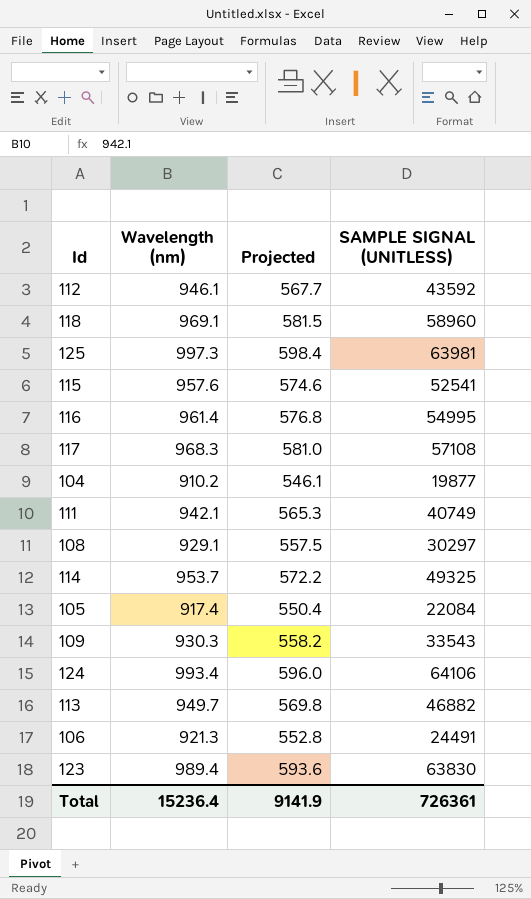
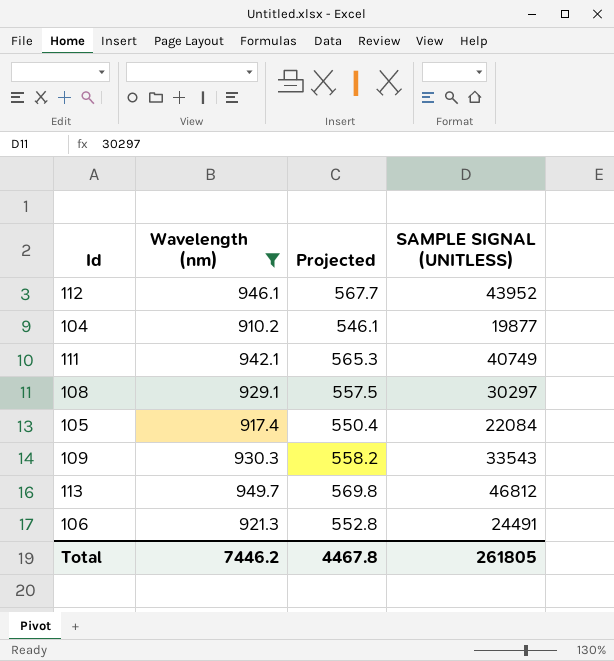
filter: none -> Wavelength (nm) <= 949.7
112 | SAMPLE SIGNAL (UNITLESS): 43592 -> 43952
113 | SAMPLE SIGNAL (UNITLESS): 46882 -> 46812
Total | Wavelength (nm): 15236.4 -> 7446.2
Total | Projected: 9141.9 -> 4467.8
Total | SAMPLE SIGNAL (UNITLESS): 726361 -> 261805

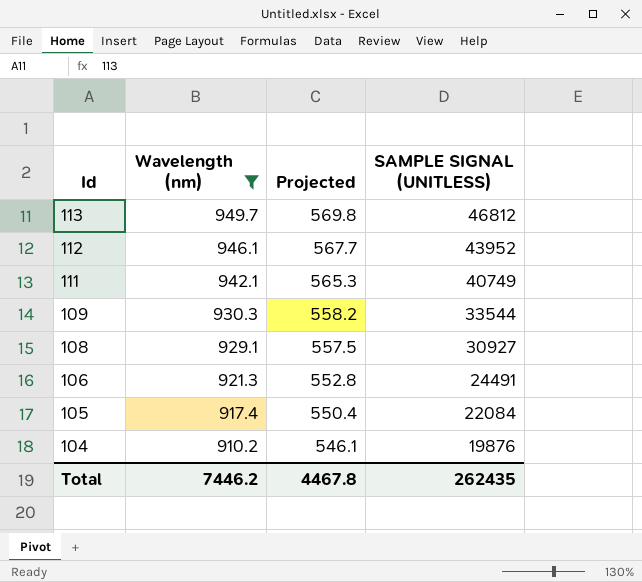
row order: none -> Id descending
109 | SAMPLE SIGNAL (UNITLESS): 33543 -> 33544
108 | SAMPLE SIGNAL (UNITLESS): 30297 -> 30927
104 | SAMPLE SIGNAL (UNITLESS): 19877 -> 19876
Total | SAMPLE SIGNAL (UNITLESS): 261805 -> 262435

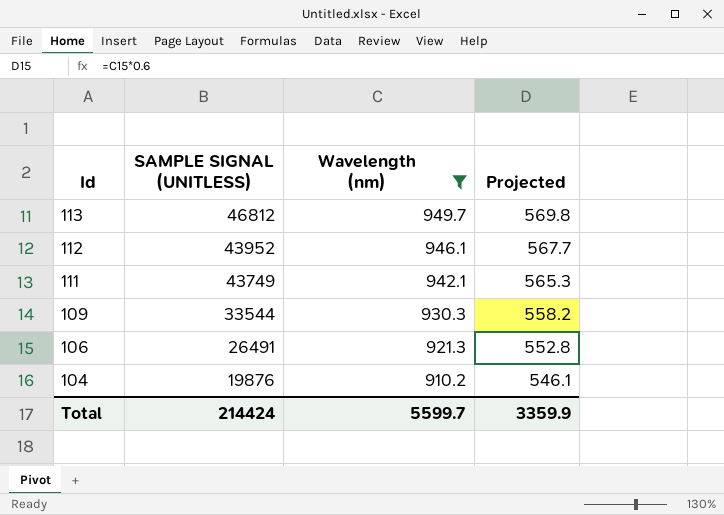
column SAMPLE SIGNAL (UNITLESS) | position: 4 -> 2
row 108: 929.1 | 557.5 | 30927 -> none
row 105: 917.4 | 550.4 | 22084 -> none
111 | SAMPLE SIGNAL (UNITLESS): 40749 -> 43749
106 | SAMPLE SIGNAL (UNITLESS): 24491 -> 26491
Total | SAMPLE SIGNAL (UNITLESS): 262435 -> 214424
Total | Wavelength (nm): 7446.2 -> 5599.7
Total | Projected: 4467.8 -> 3359.9

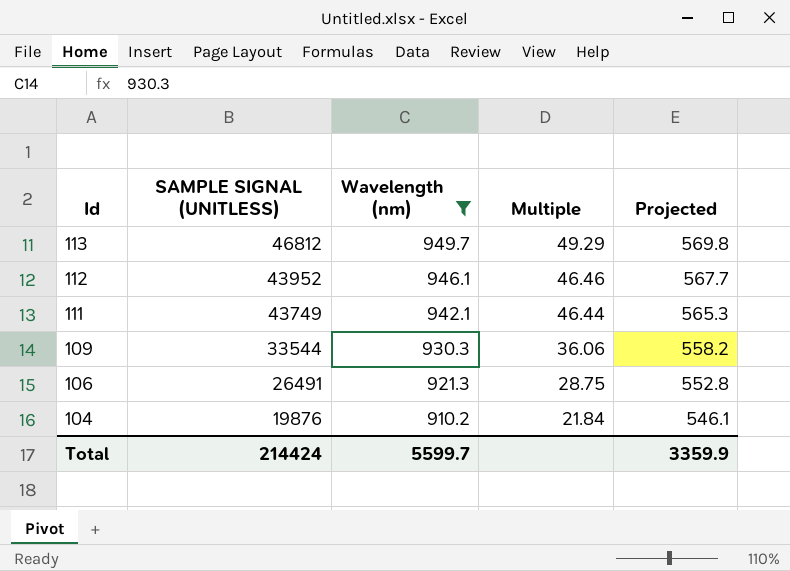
column Multiple | formula: none -> [SAMPLE SIGNAL (UNITLESS)] / [Wavelength (nm)]

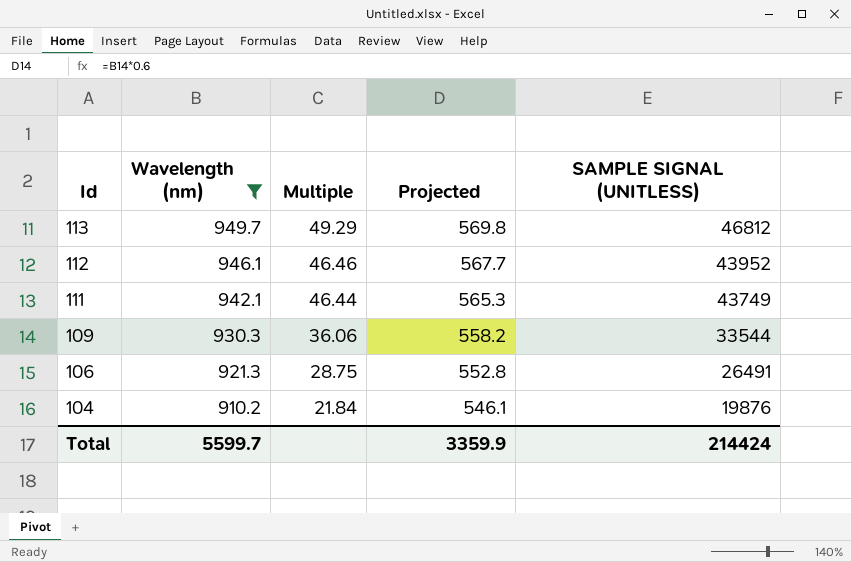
column SAMPLE SIGNAL (UNITLESS) | position: 2 -> 5

